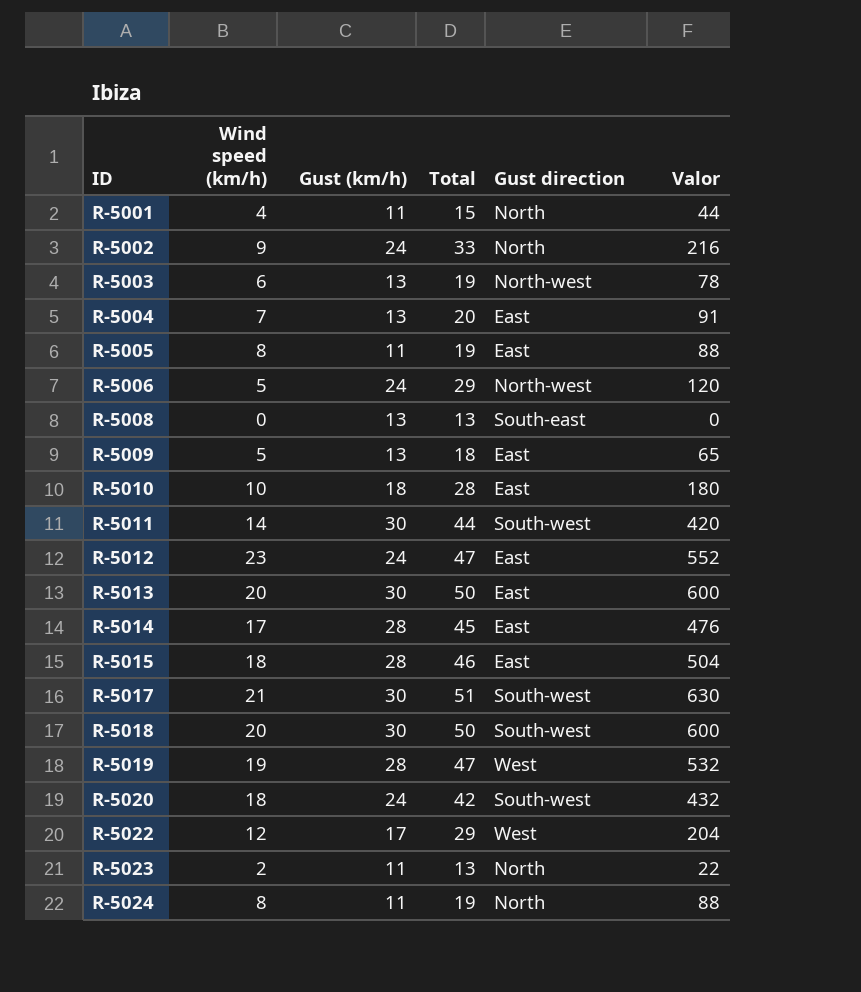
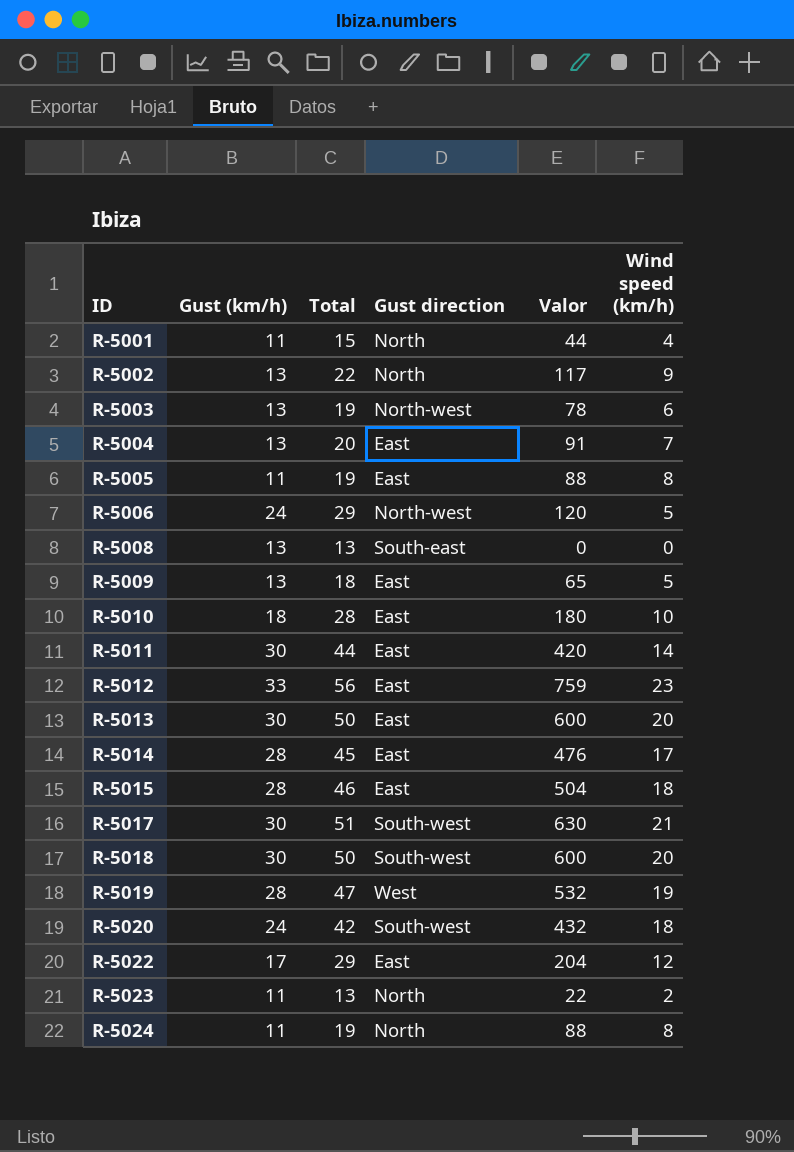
column Wind speed (km/h) | position: 2 -> 6
R-5002 | Gust (km/h): 24 -> 13
R-5002 | Total: 33 -> 22
R-5002 | Valor: 216 -> 117
R-5011 | Gust direction: South-west -> East
R-5012 | Gust (km/h): 24 -> 33
R-5012 | Total: 47 -> 56
R-5012 | Valor: 552 -> 759
R-5022 | Gust direction: West -> East

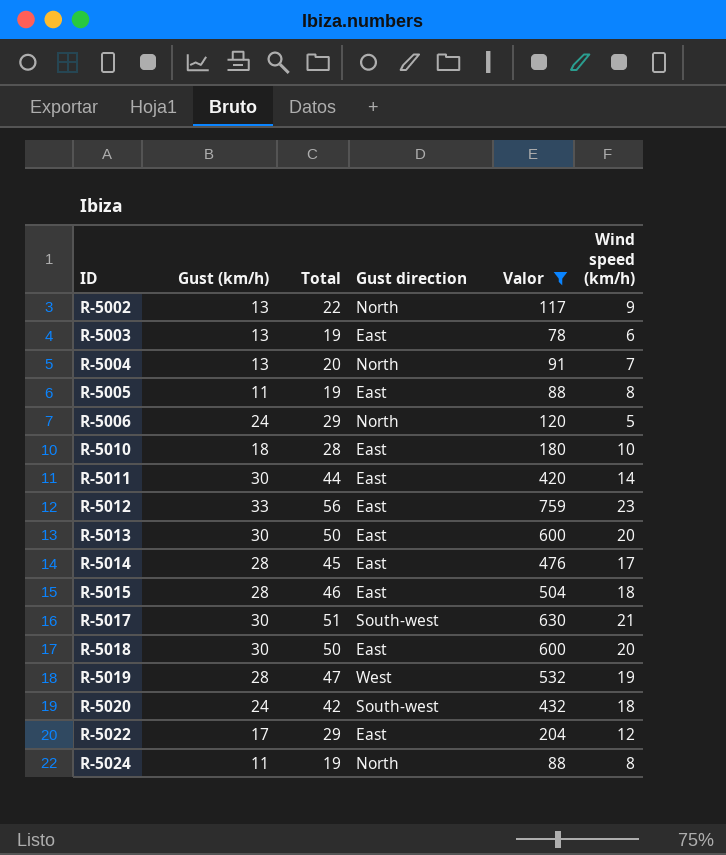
filter: none -> Valor >= 78
R-5003 | Gust direction: North-west -> East
R-5004 | Gust direction: East -> North
R-5006 | Gust direction: North-west -> North
R-5018 | Gust direction: South-west -> East

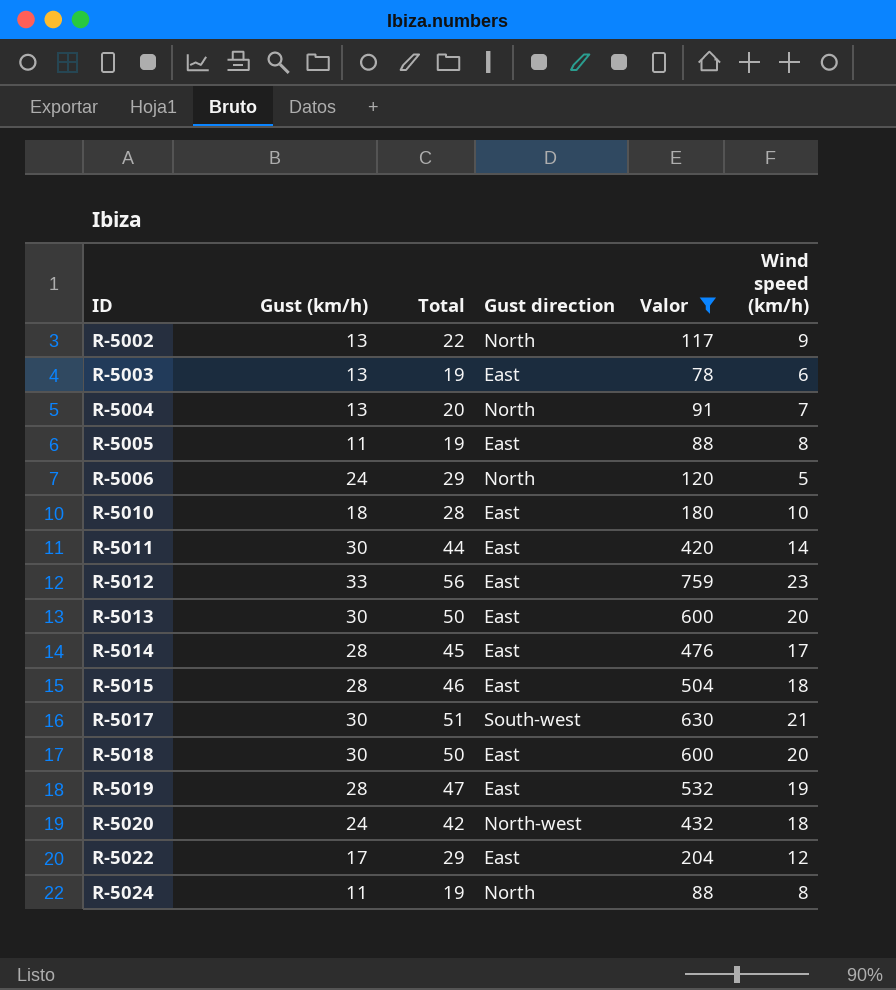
R-5019 | Gust direction: West -> East
R-5020 | Gust direction: South-west -> North-west

